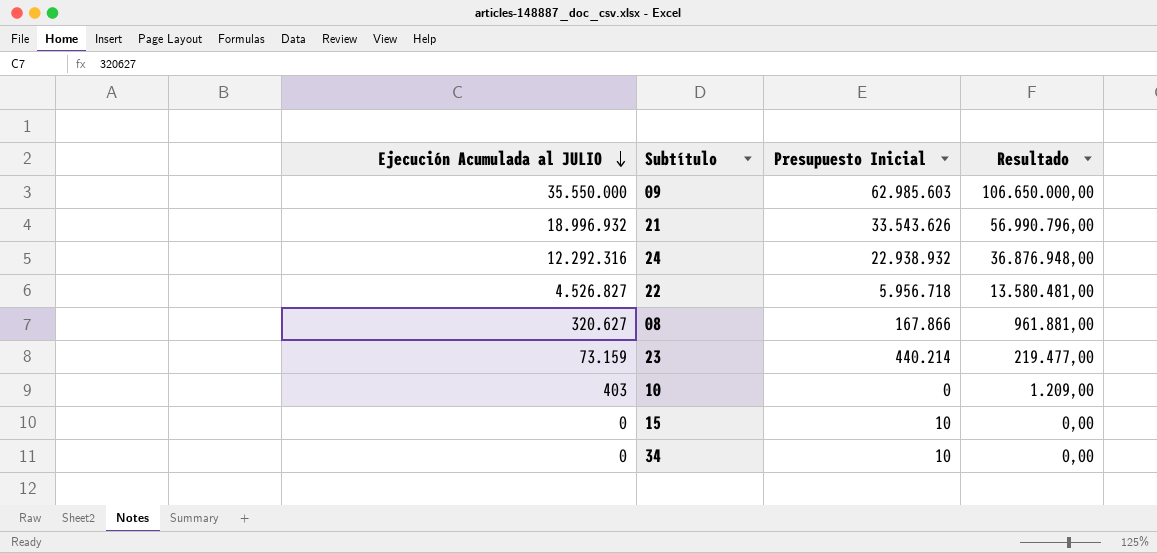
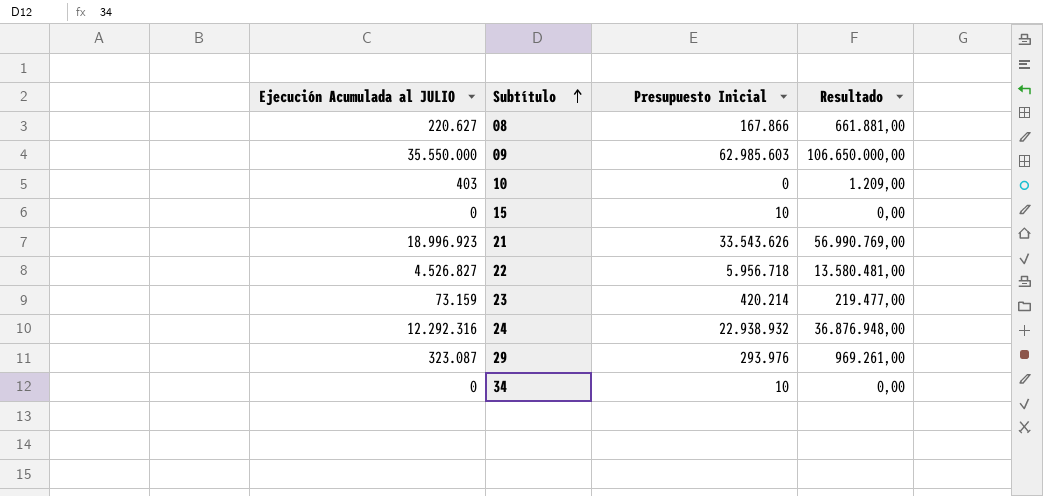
row order: Ejecución Acumulada al JULIO descending -> Subtítulo ascending
08 | Ejecución Acumulada al JULIO: 320.627 -> 220.627
08 | Resultado: 961.881,00 -> 661.881,00
21 | Ejecución Acumulada al JULIO: 18.996.932 -> 18.996.923
21 | Resultado: 56.990.796,00 -> 56.990.769,00
23 | Presupuesto Inicial: 440.214 -> 420.214
row 29: none -> 323.087 | 293.976 | 969.261,00

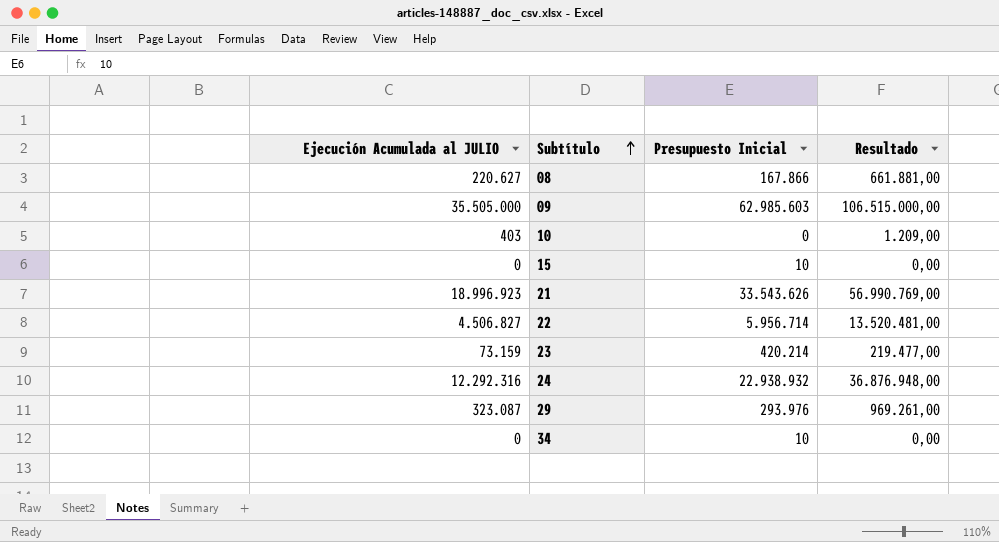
09 | Ejecución Acumulada al JULIO: 35.550.000 -> 35.505.000
09 | Resultado: 106.650.000,00 -> 106.515.000,00
22 | Ejecución Acumulada al JULIO: 4.526.827 -> 4.506.827
22 | Presupuesto Inicial: 5.956.718 -> 5.956.714
22 | Resultado: 13.580.481,00 -> 13.520.481,00

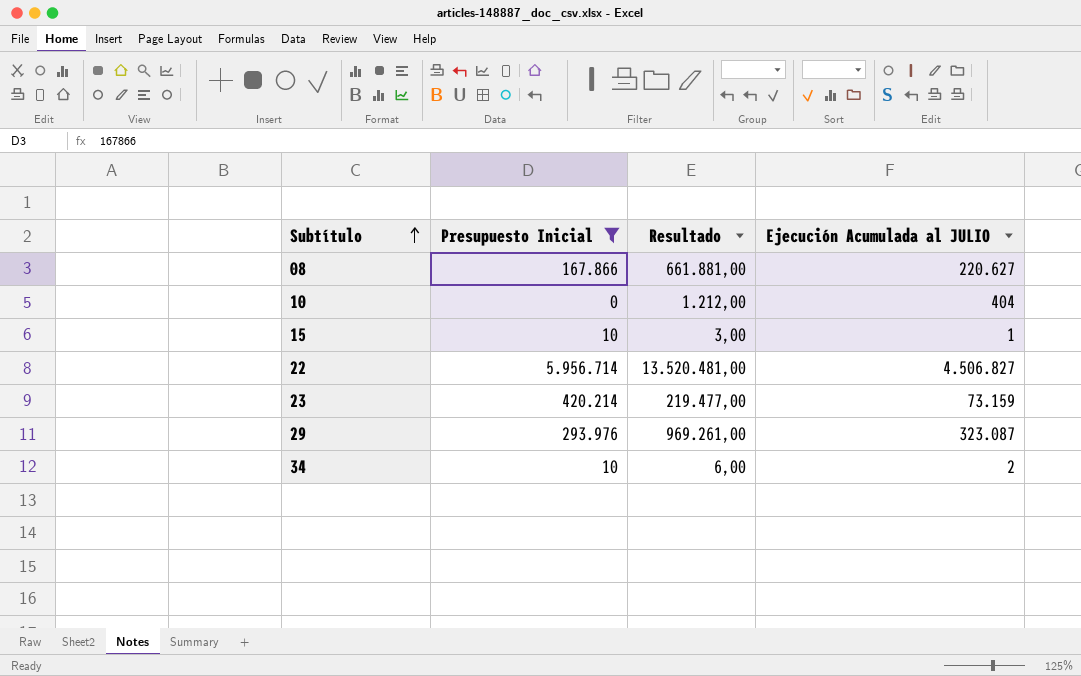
filter: none -> Presupuesto Inicial <= 5.956.714
column Ejecución Acumulada al JULIO | position: 1 -> 4
10 | Resultado: 1.209,00 -> 1.212,00
10 | Ejecución Acumulada al JULIO: 403 -> 404
15 | Resultado: 0,00 -> 3,00
15 | Ejecución Acumulada al JULIO: 0 -> 1
34 | Resultado: 0,00 -> 6,00
34 | Ejecución Acumulada al JULIO: 0 -> 2

